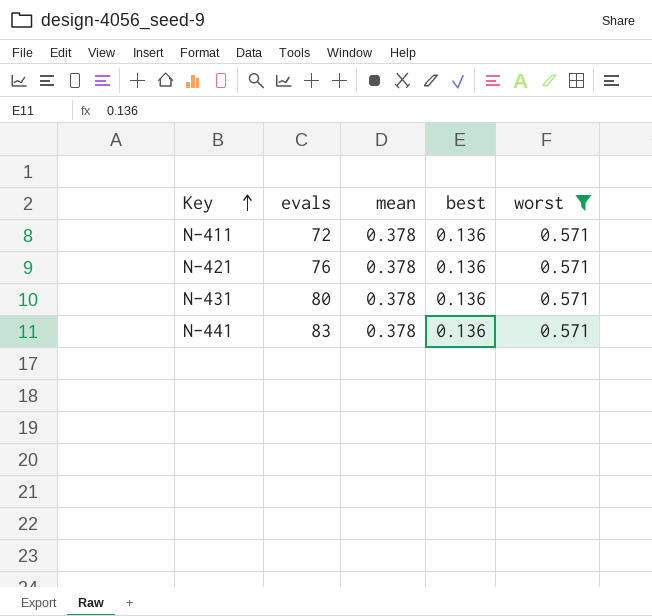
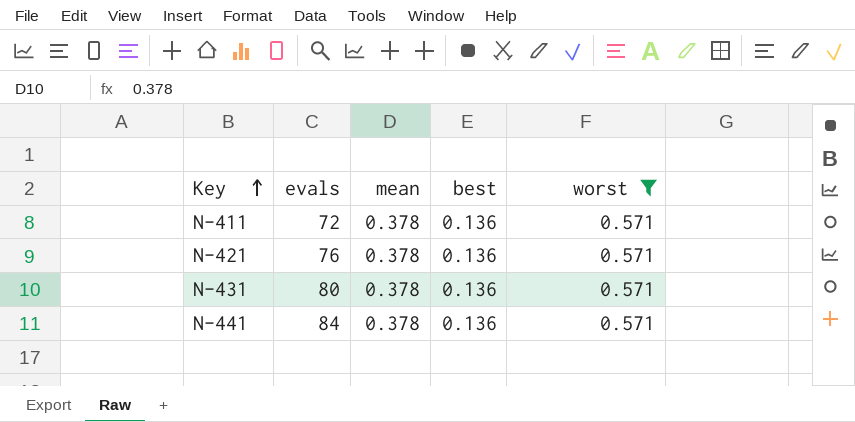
N-441 | evals: 83 -> 84

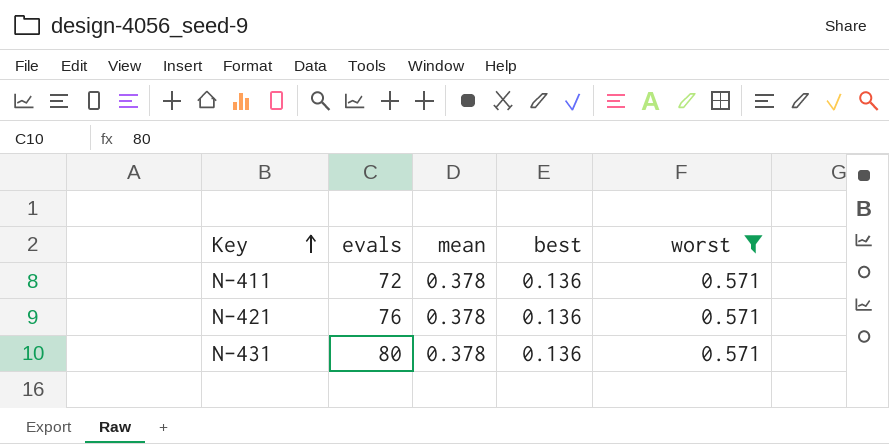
row N-441: 84 | 0.378 | 0.136 | 0.571 -> none

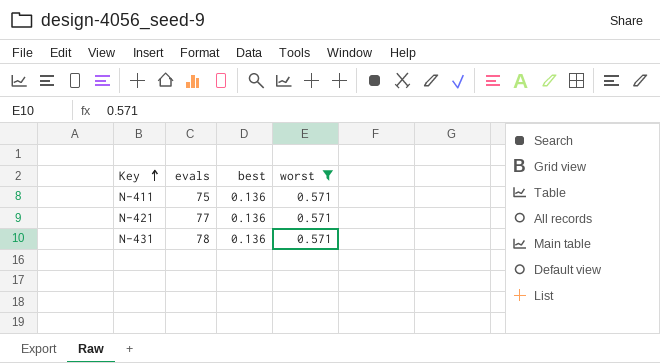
column mean | position: 3 -> none
N-411 | evals: 72 -> 75
N-421 | evals: 76 -> 77
N-431 | evals: 80 -> 78

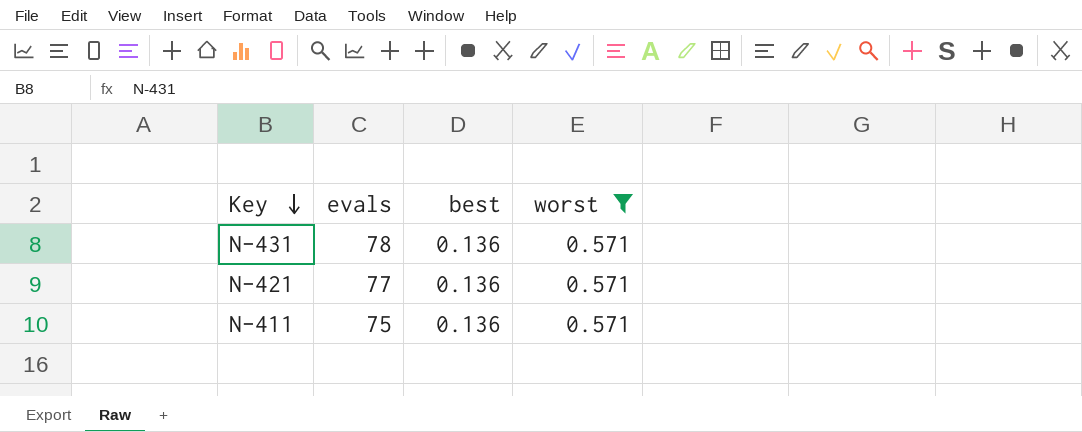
row order: Key ascending -> Key descending

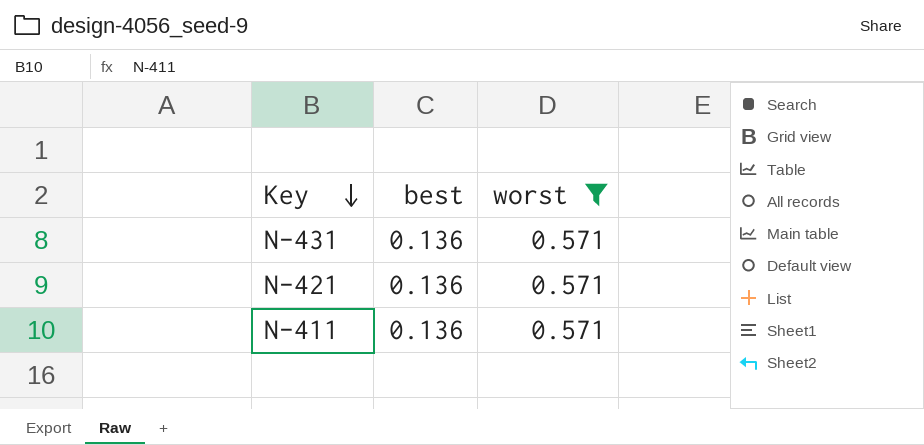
column evals | position: 2 -> none

